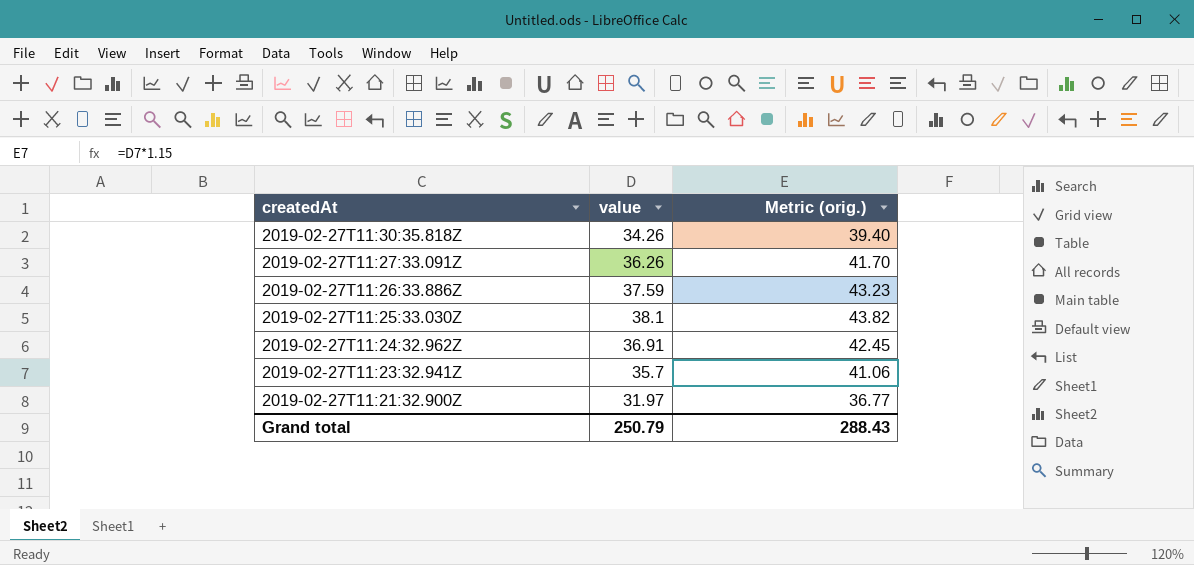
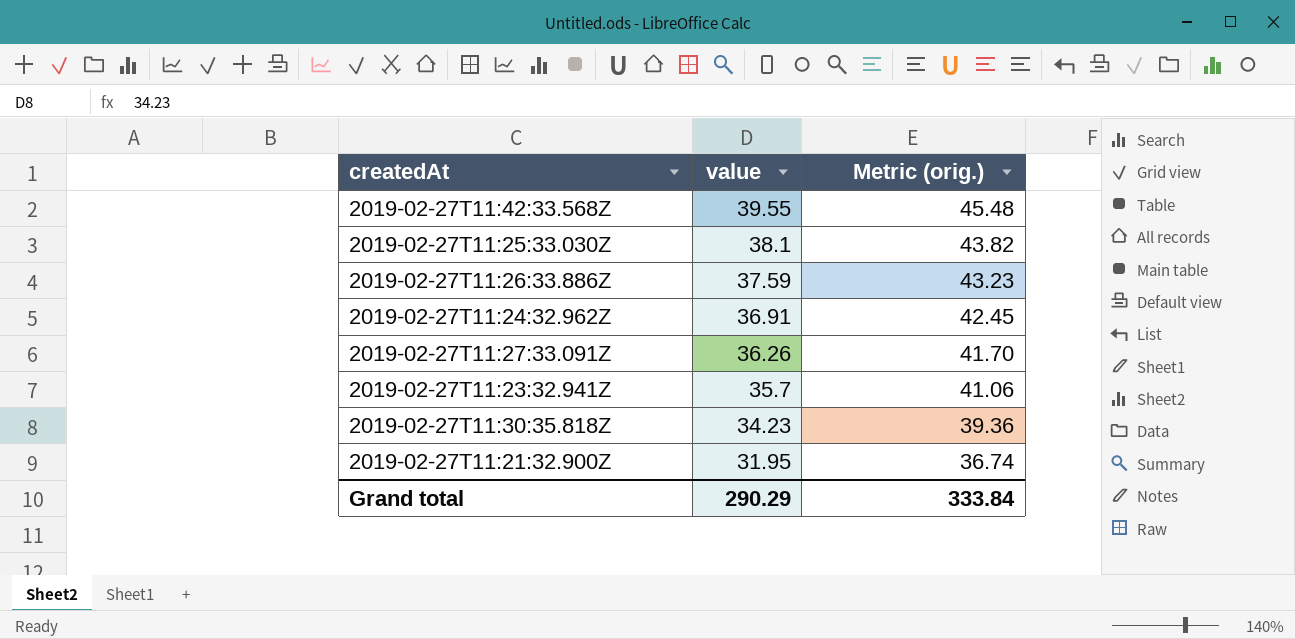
row order: createdAt descending -> value descending
row 2019-02-27T11:42:33.568Z: none -> 39.55 | 45.48
2019-02-27T11:30:35.818Z | value: 34.26 -> 34.23
2019-02-27T11:30:35.818Z | Metric (orig.): 39.40 -> 39.36
2019-02-27T11:21:32.900Z | value: 31.97 -> 31.95
2019-02-27T11:21:32.900Z | Metric (orig.): 36.77 -> 36.74
Grand total | value: 250.79 -> 290.29
Grand total | Metric (orig.): 288.43 -> 333.84

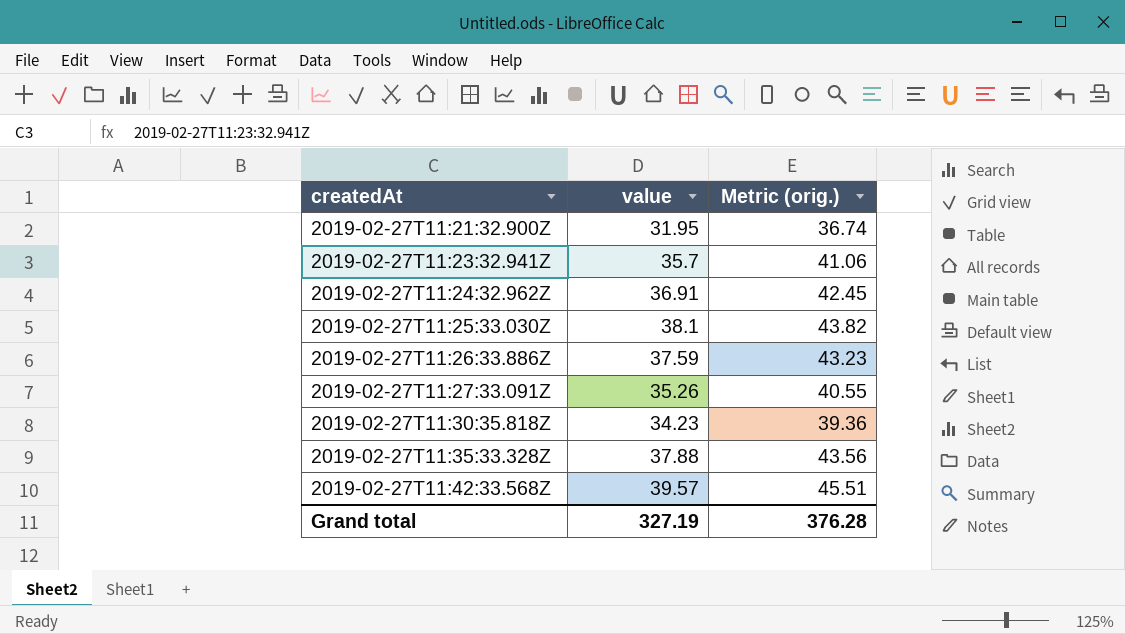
row order: value descending -> createdAt ascending
2019-02-27T11:27:33.091Z | value: 36.26 -> 35.26
2019-02-27T11:27:33.091Z | Metric (orig.): 41.70 -> 40.55
row 2019-02-27T11:35:33.328Z: none -> 37.88 | 43.56
2019-02-27T11:42:33.568Z | value: 39.55 -> 39.57
2019-02-27T11:42:33.568Z | Metric (orig.): 45.48 -> 45.51
Grand total | value: 290.29 -> 327.19
Grand total | Metric (orig.): 333.84 -> 376.28

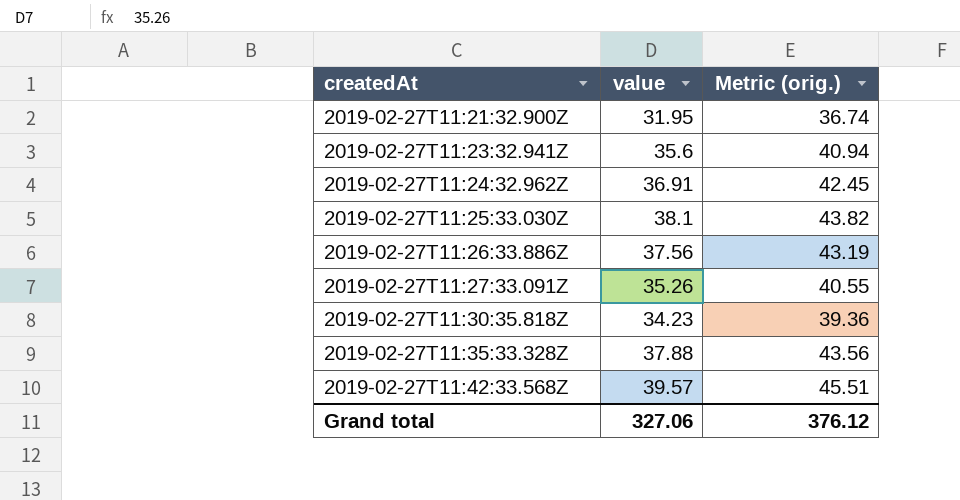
2019-02-27T11:23:32.941Z | value: 35.7 -> 35.6
2019-02-27T11:23:32.941Z | Metric (orig.): 41.06 -> 40.94
2019-02-27T11:26:33.886Z | value: 37.59 -> 37.56
2019-02-27T11:26:33.886Z | Metric (orig.): 43.23 -> 43.19
Grand total | value: 327.19 -> 327.06
Grand total | Metric (orig.): 376.28 -> 376.12

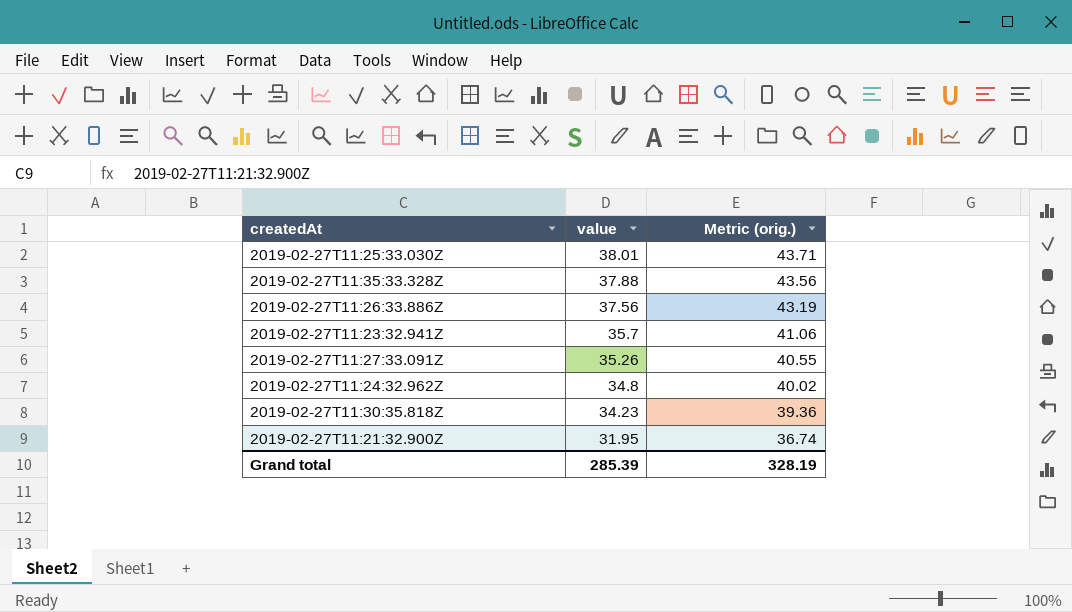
row order: createdAt ascending -> value descending
row 2019-02-27T11:42:33.568Z: 39.57 | 45.51 -> none
2019-02-27T11:25:33.030Z | value: 38.1 -> 38.01
2019-02-27T11:25:33.030Z | Metric (orig.): 43.82 -> 43.71
2019-02-27T11:23:32.941Z | value: 35.6 -> 35.7
2019-02-27T11:23:32.941Z | Metric (orig.): 40.94 -> 41.06
2019-02-27T11:24:32.962Z | value: 36.91 -> 34.8
2019-02-27T11:24:32.962Z | Metric (orig.): 42.45 -> 40.02
Grand total | value: 327.06 -> 285.39
Grand total | Metric (orig.): 376.12 -> 328.19

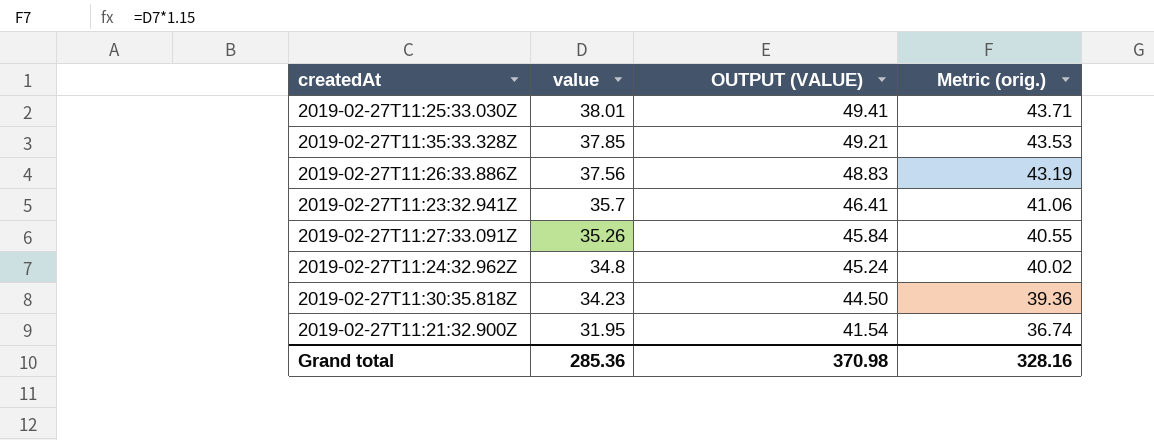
column OUTPUT (VALUE) | formula: none -> [value] * 1.3
2019-02-27T11:35:33.328Z | value: 37.88 -> 37.85
2019-02-27T11:35:33.328Z | Metric (orig.): 43.56 -> 43.53
Grand total | value: 285.39 -> 285.36
Grand total | Metric (orig.): 328.19 -> 328.16

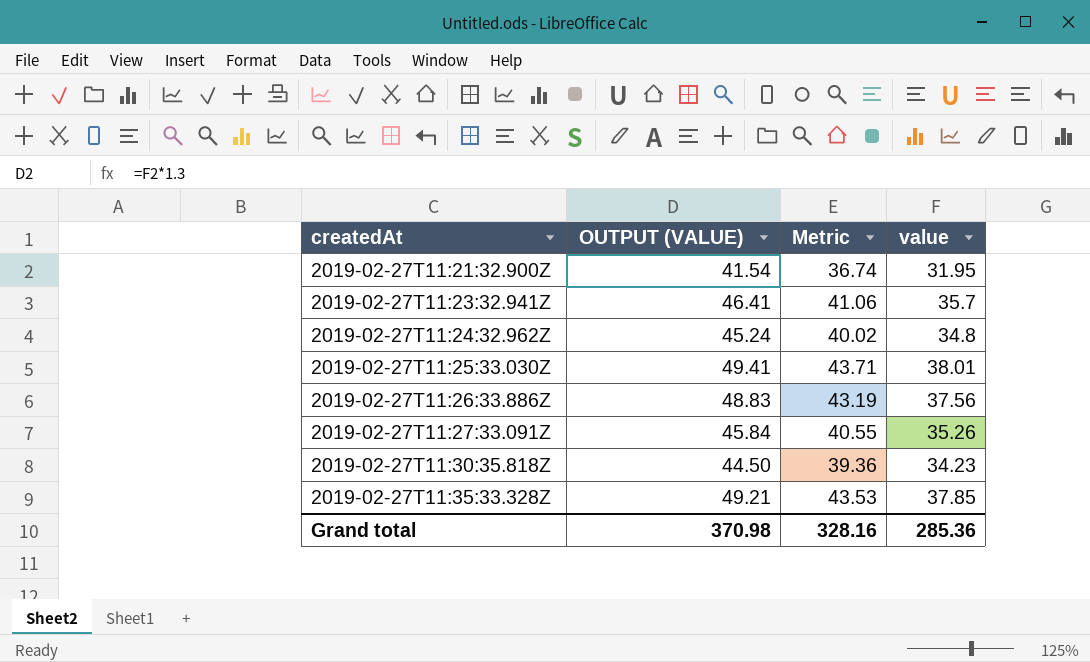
row order: value descending -> createdAt ascending
column name: Metric (orig.) -> Metric
column value | position: 2 -> 4

